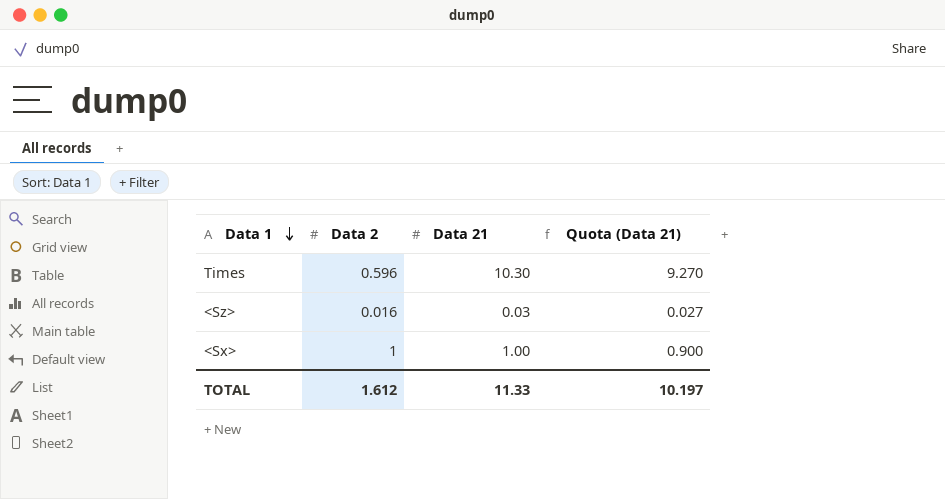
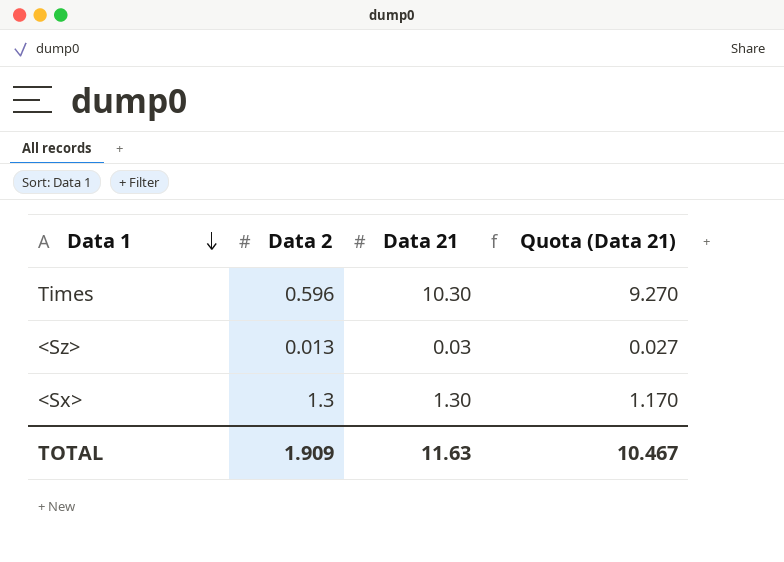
<Sz> | Data 2: 0.016 -> 0.013
<Sx> | Data 2: 1 -> 1.3
<Sx> | Data 21: 1.00 -> 1.30
<Sx> | Quota (Data 21): 0.900 -> 1.170
TOTAL | Data 2: 1.612 -> 1.909
TOTAL | Data 21: 11.33 -> 11.63
TOTAL | Quota (Data 21): 10.197 -> 10.467

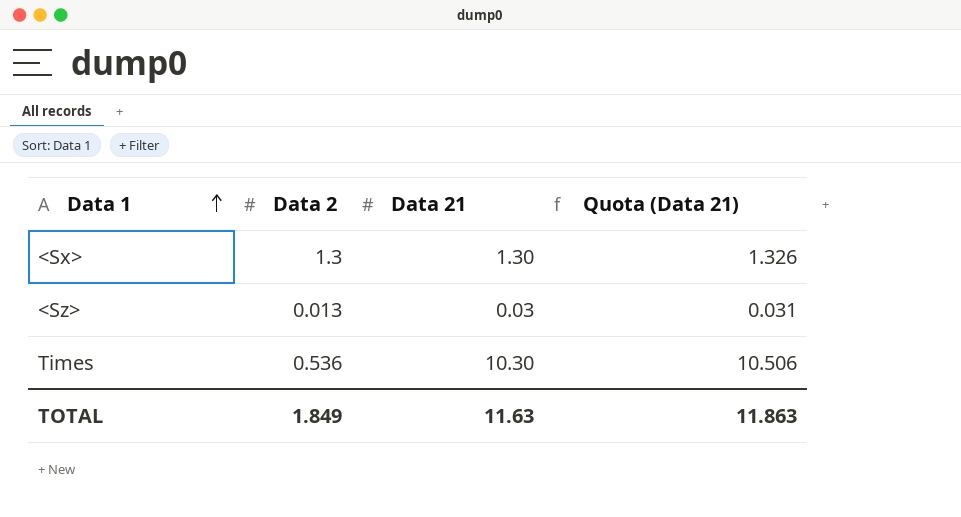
row order: Data 1 descending -> Data 1 ascending
column Quota (Data 21) | formula: [Data 21] * 0.9 -> [Data 21] * 1.02
Times | Data 2: 0.596 -> 0.536
TOTAL | Data 2: 1.909 -> 1.849
TOTAL | Quota (Data 21): 10.467 -> 11.863

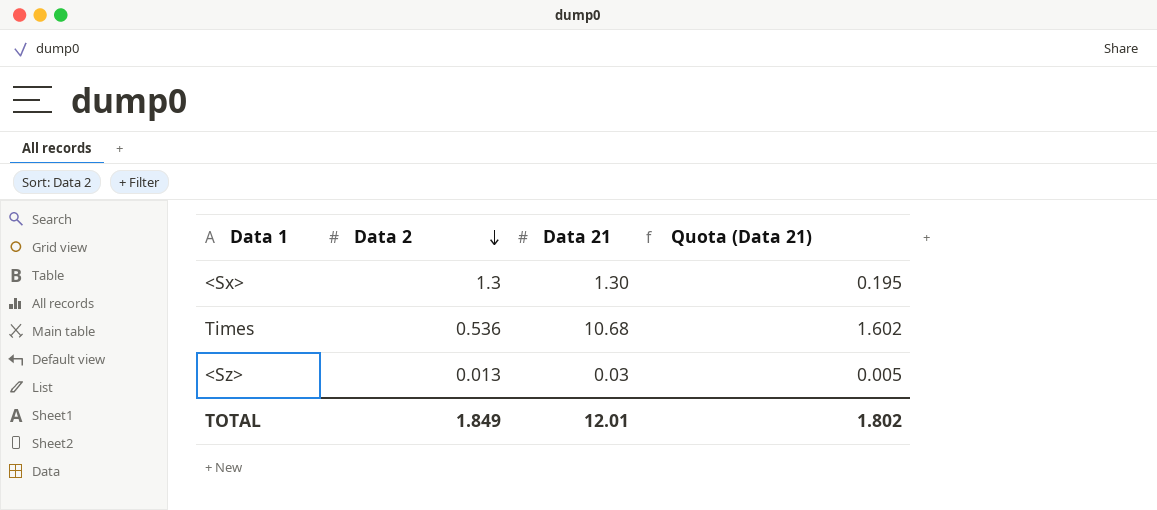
row order: Data 1 ascending -> Data 2 descending
column Quota (Data 21) | formula: [Data 21] * 1.02 -> [Data 21] * 0.15
Times | Data 21: 10.30 -> 10.68
TOTAL | Data 21: 11.63 -> 12.01
TOTAL | Quota (Data 21): 11.863 -> 1.802

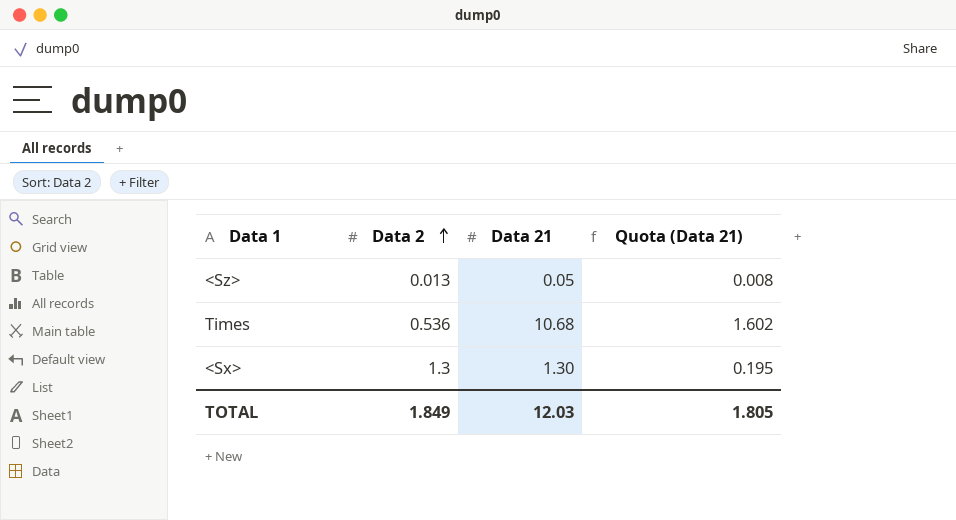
row order: Data 2 descending -> Data 2 ascending
<Sz> | Data 21: 0.03 -> 0.05
<Sz> | Quota (Data 21): 0.005 -> 0.008
TOTAL | Data 21: 12.01 -> 12.03
TOTAL | Quota (Data 21): 1.802 -> 1.805

